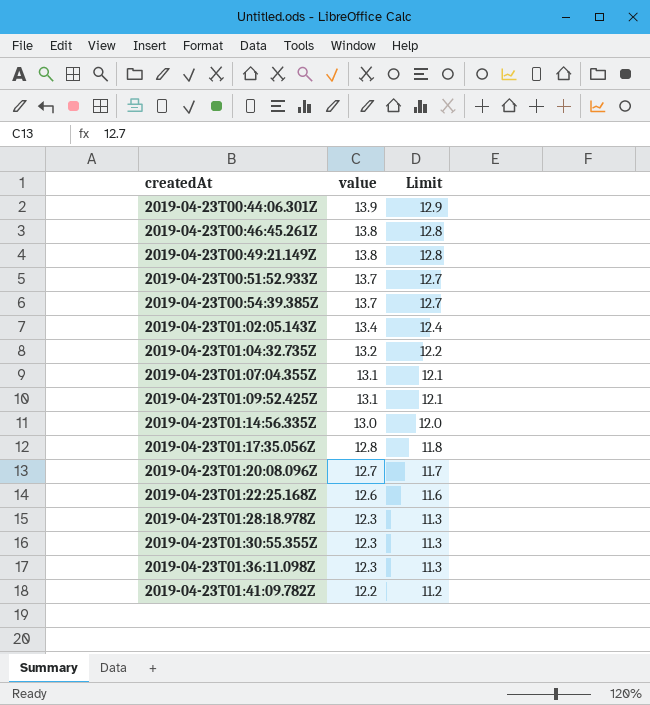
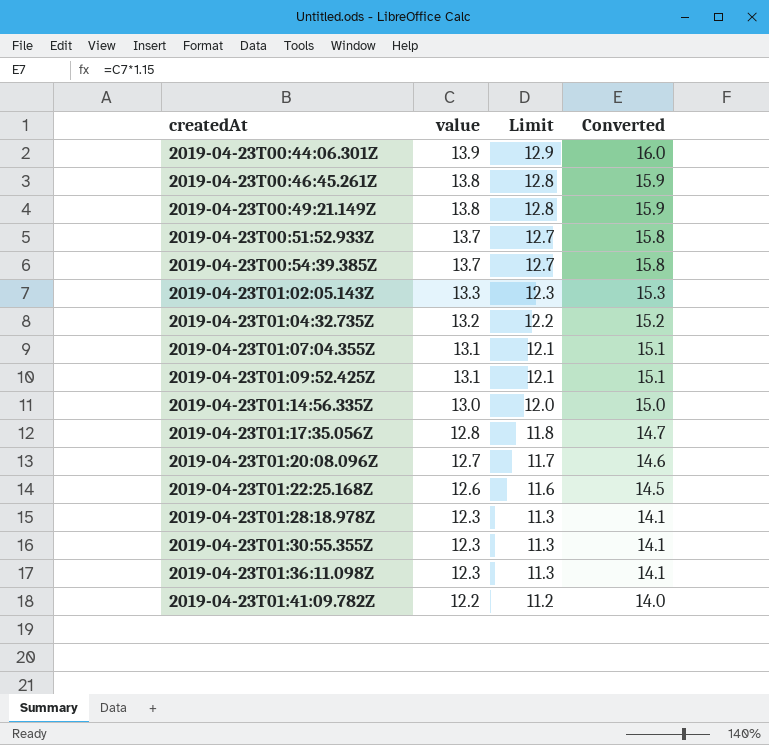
column Converted | formula: none -> [value] * 1.15
2019-04-23T01:02:05.143Z | value: 13.4 -> 13.3
2019-04-23T01:02:05.143Z | Limit: 12.4 -> 12.3

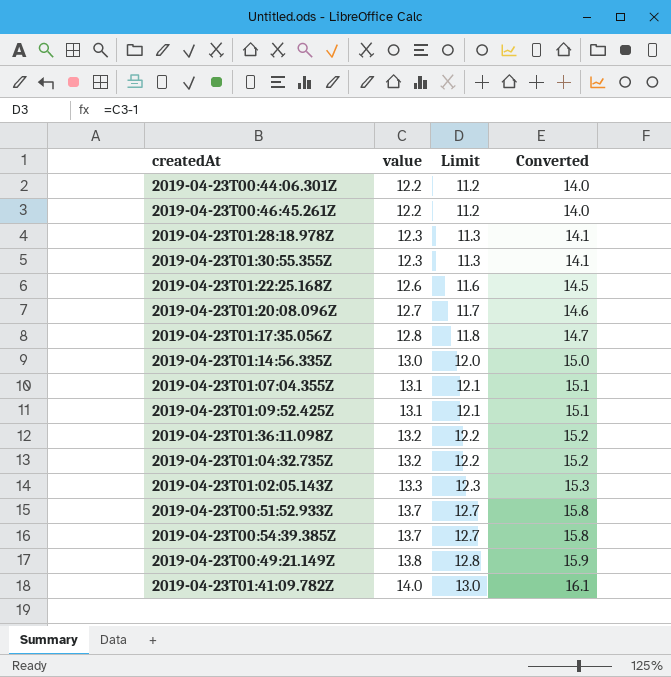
row order: createdAt ascending -> value ascending
2019-04-23T00:44:06.301Z | value: 13.9 -> 12.2
2019-04-23T00:44:06.301Z | Limit: 12.9 -> 11.2
2019-04-23T00:44:06.301Z | Converted: 16.0 -> 14.0
2019-04-23T00:46:45.261Z | value: 13.8 -> 12.2
2019-04-23T00:46:45.261Z | Limit: 12.8 -> 11.2
2019-04-23T00:46:45.261Z | Converted: 15.9 -> 14.0
2019-04-23T01:36:11.098Z | value: 12.3 -> 13.2
2019-04-23T01:36:11.098Z | Limit: 11.3 -> 12.2
2019-04-23T01:36:11.098Z | Converted: 14.1 -> 15.2
2019-04-23T01:41:09.782Z | value: 12.2 -> 14.0
2019-04-23T01:41:09.782Z | Limit: 11.2 -> 13.0
2019-04-23T01:41:09.782Z | Converted: 14.0 -> 16.1

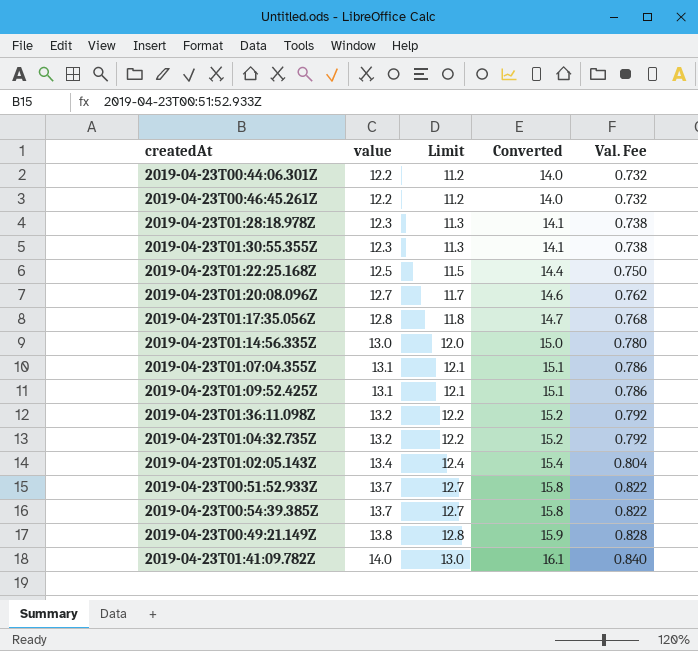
column Val. Fee | formula: none -> [value] * 0.06
2019-04-23T01:22:25.168Z | value: 12.6 -> 12.5
2019-04-23T01:22:25.168Z | Limit: 11.6 -> 11.5
2019-04-23T01:22:25.168Z | Converted: 14.5 -> 14.4
2019-04-23T01:02:05.143Z | value: 13.3 -> 13.4
2019-04-23T01:02:05.143Z | Limit: 12.3 -> 12.4
2019-04-23T01:02:05.143Z | Converted: 15.3 -> 15.4

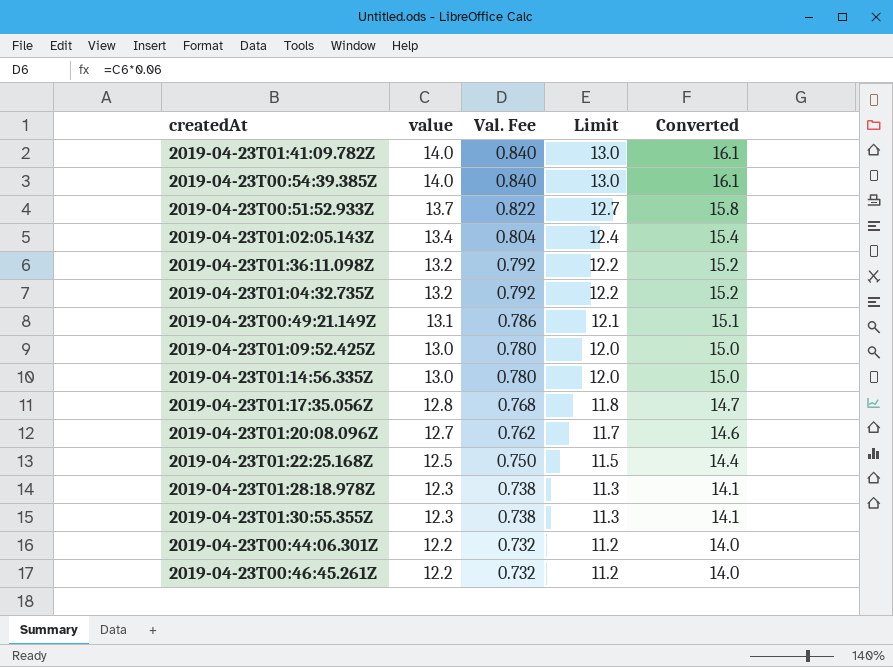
row order: value ascending -> value descending
column Val. Fee | position: 5 -> 3
row 2019-04-23T01:07:04.355Z: 13.1 | 12.1 | 15.1 | 0.786 -> none
2019-04-23T00:54:39.385Z | value: 13.7 -> 14.0
2019-04-23T00:54:39.385Z | Val. Fee: 0.822 -> 0.840
2019-04-23T00:54:39.385Z | Limit: 12.7 -> 13.0
2019-04-23T00:54:39.385Z | Converted: 15.8 -> 16.1
2019-04-23T00:49:21.149Z | value: 13.8 -> 13.1
2019-04-23T00:49:21.149Z | Val. Fee: 0.828 -> 0.786
2019-04-23T00:49:21.149Z | Limit: 12.8 -> 12.1
2019-04-23T00:49:21.149Z | Converted: 15.9 -> 15.1
2019-04-23T01:09:52.425Z | value: 13.1 -> 13.0
2019-04-23T01:09:52.425Z | Val. Fee: 0.786 -> 0.780
2019-04-23T01:09:52.425Z | Limit: 12.1 -> 12.0
2019-04-23T01:09:52.425Z | Converted: 15.1 -> 15.0

